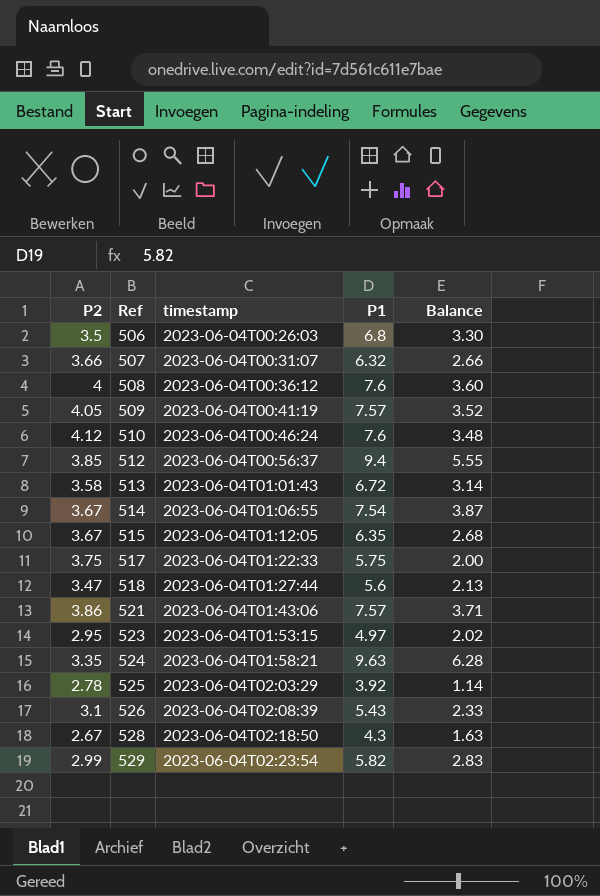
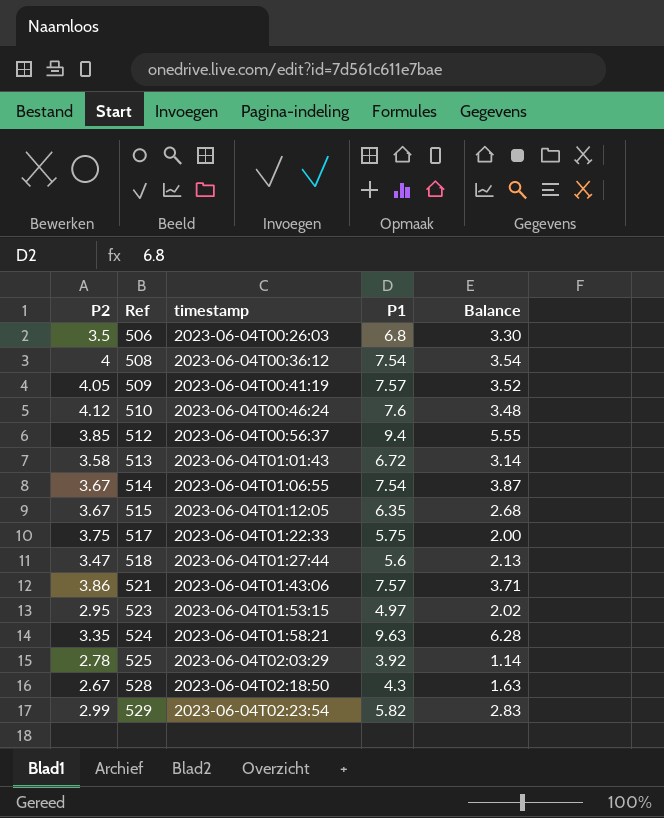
row 507: 3.66 | 2023-06-04T00:31:07 | 6.32 | 2.66 -> none
row 526: 3.1 | 2023-06-04T02:08:39 | 5.43 | 2.33 -> none
508 | P1: 7.6 -> 7.54
508 | Balance: 3.60 -> 3.54

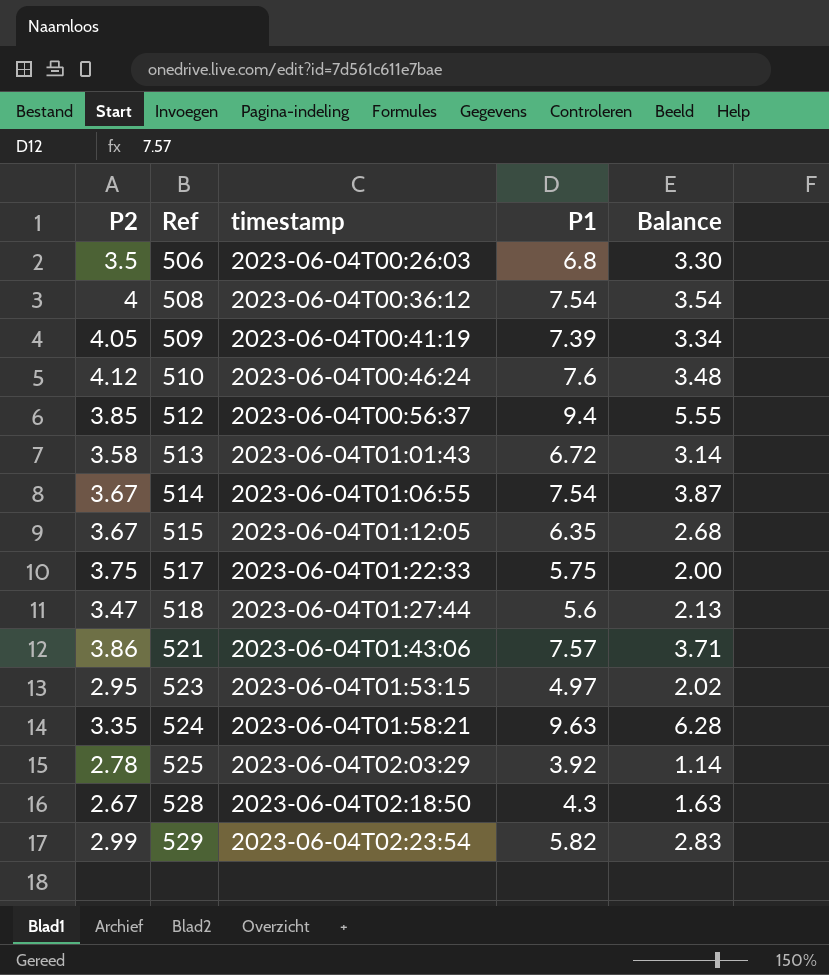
509 | P1: 7.57 -> 7.39
509 | Balance: 3.52 -> 3.34

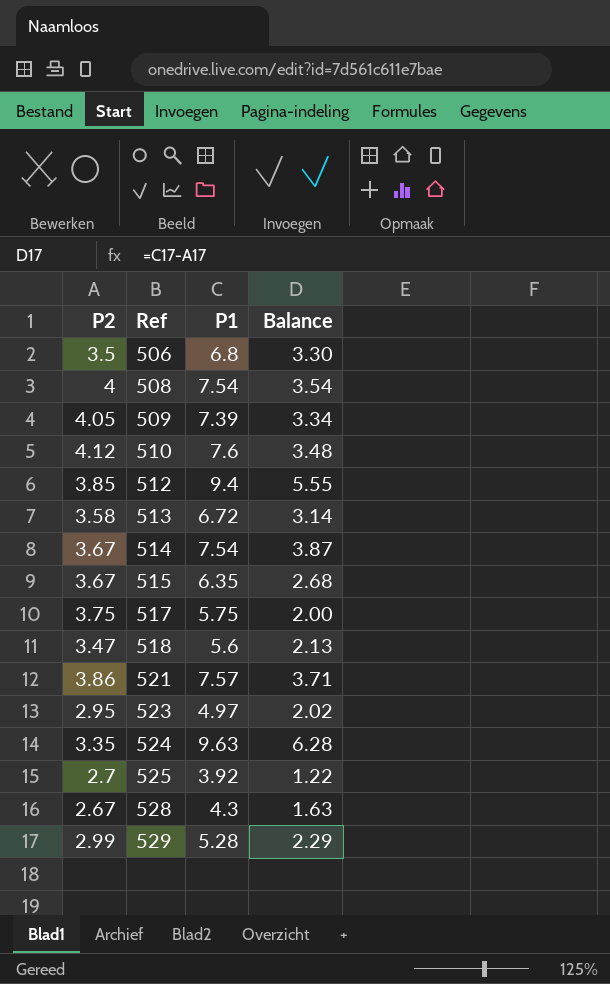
column timestamp | position: 3 -> none
525 | P2: 2.78 -> 2.7
525 | Balance: 1.14 -> 1.22
529 | P1: 5.82 -> 5.28
529 | Balance: 2.83 -> 2.29

